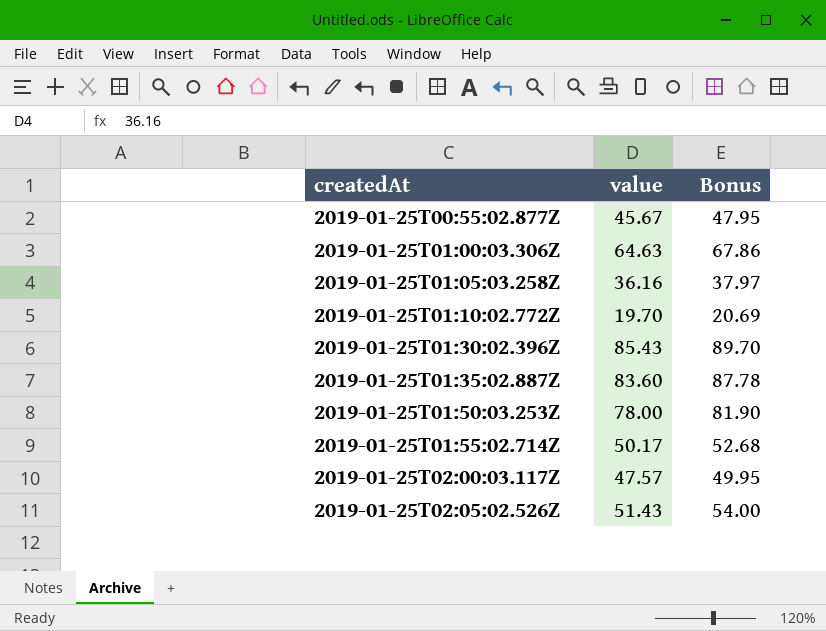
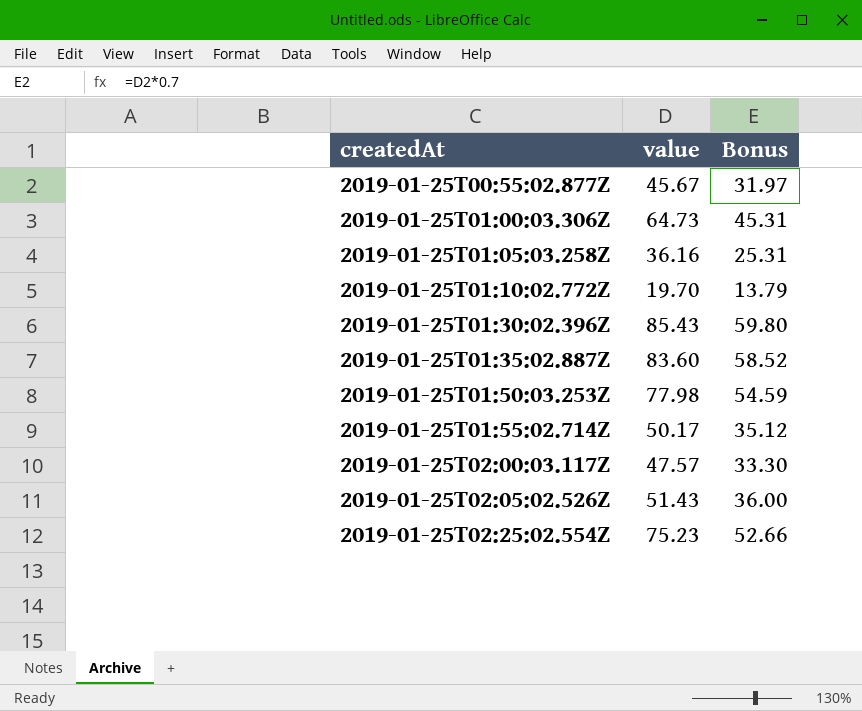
column Bonus | formula: [value] * 1.05 -> [value] * 0.7
2019-01-25T01:00:03.306Z | value: 64.63 -> 64.73
2019-01-25T01:50:03.253Z | value: 78.00 -> 77.98
row 2019-01-25T02:25:02.554Z: none -> 75.23 | 52.66

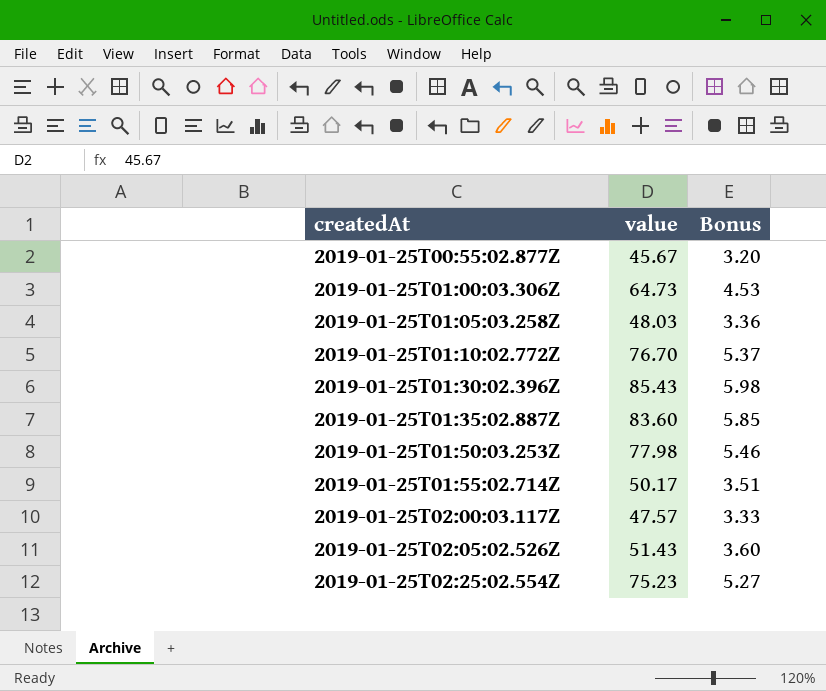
column Bonus | formula: [value] * 0.7 -> [value] * 0.07
2019-01-25T01:05:03.258Z | value: 36.16 -> 48.03
2019-01-25T01:10:02.772Z | value: 19.70 -> 76.70

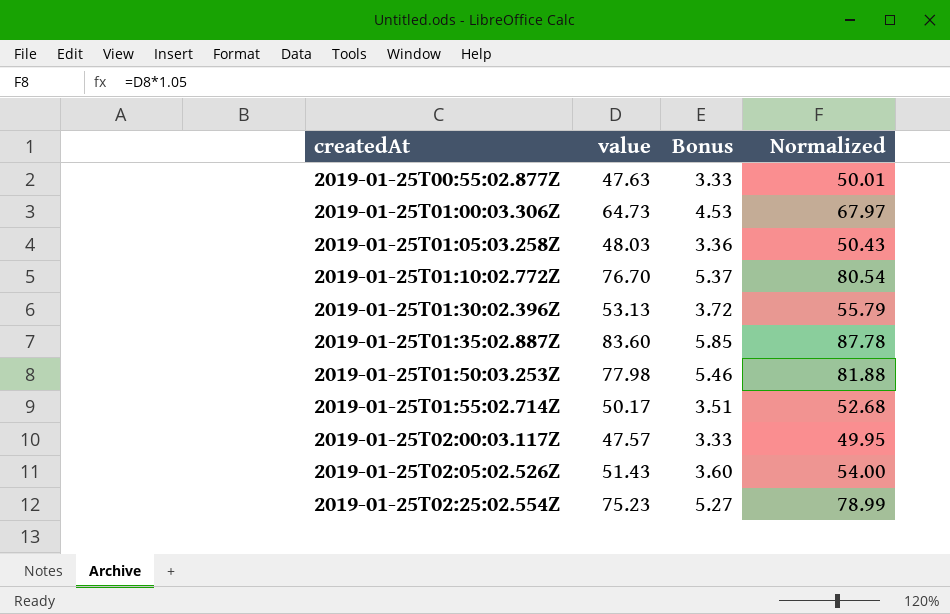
column Normalized | formula: none -> [value] * 1.05
2019-01-25T00:55:02.877Z | value: 45.67 -> 47.63
2019-01-25T00:55:02.877Z | Bonus: 3.20 -> 3.33
2019-01-25T01:30:02.396Z | value: 85.43 -> 53.13
2019-01-25T01:30:02.396Z | Bonus: 5.98 -> 3.72

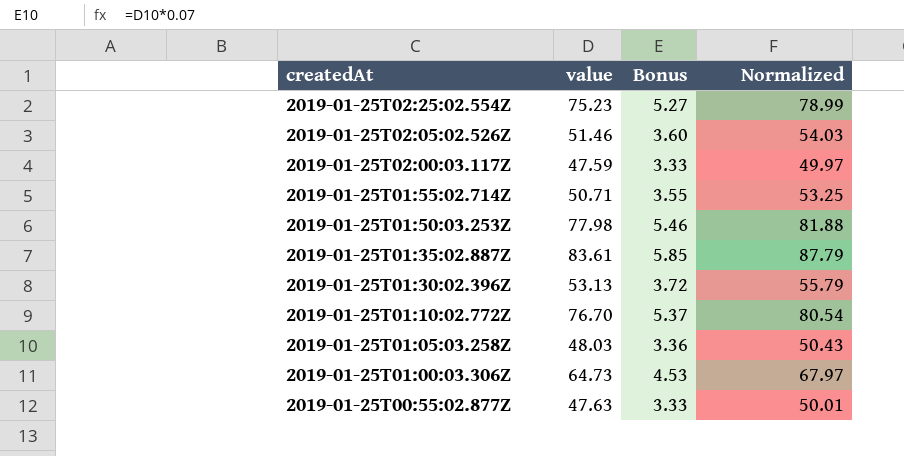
row order: createdAt ascending -> createdAt descending
2019-01-25T02:05:02.526Z | value: 51.43 -> 51.46
2019-01-25T02:05:02.526Z | Normalized: 54.00 -> 54.03
2019-01-25T02:00:03.117Z | value: 47.57 -> 47.59
2019-01-25T02:00:03.117Z | Normalized: 49.95 -> 49.97
2019-01-25T01:55:02.714Z | value: 50.17 -> 50.71
2019-01-25T01:55:02.714Z | Bonus: 3.51 -> 3.55
2019-01-25T01:55:02.714Z | Normalized: 52.68 -> 53.25
2019-01-25T01:35:02.887Z | value: 83.60 -> 83.61
2019-01-25T01:35:02.887Z | Normalized: 87.78 -> 87.79

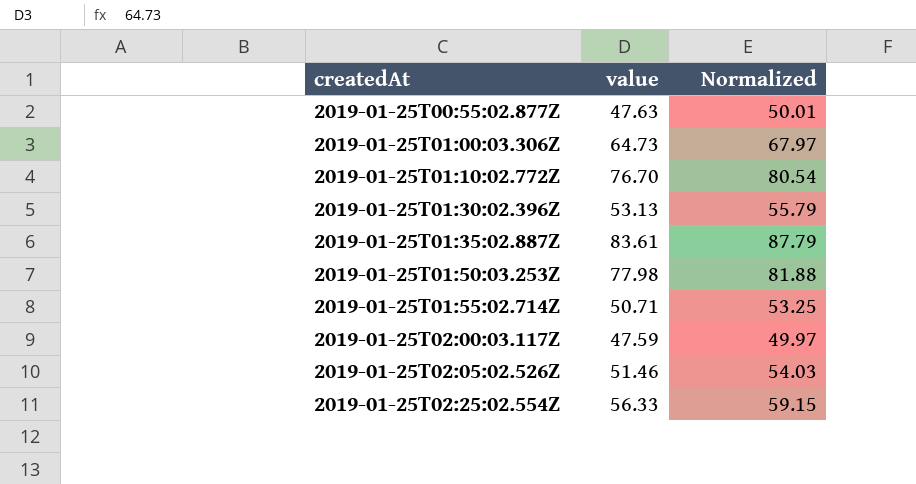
row order: createdAt descending -> createdAt ascending
column Bonus | formula: [value] * 0.07 -> none
row 2019-01-25T01:05:03.258Z: 48.03 | 3.36 | 50.43 -> none
2019-01-25T02:25:02.554Z | value: 75.23 -> 56.33
2019-01-25T02:25:02.554Z | Normalized: 78.99 -> 59.15

